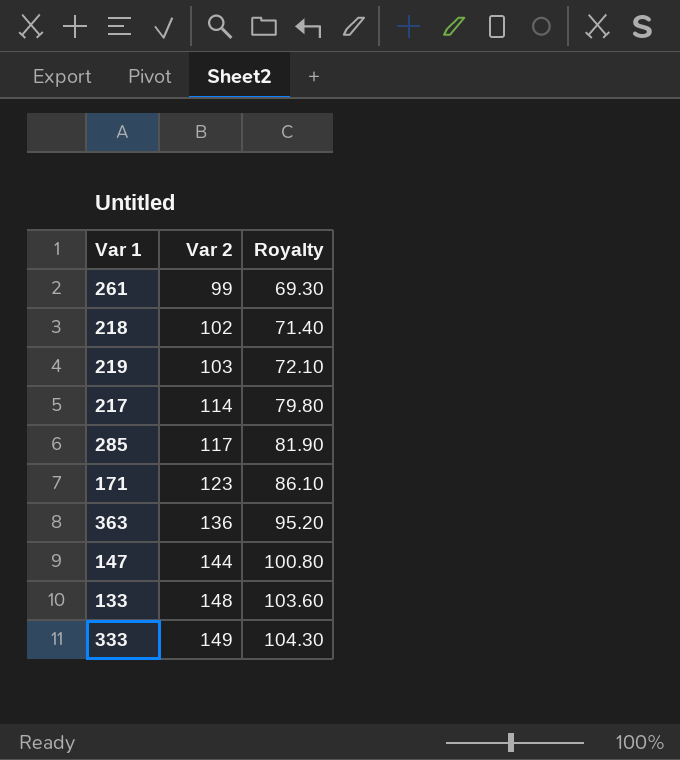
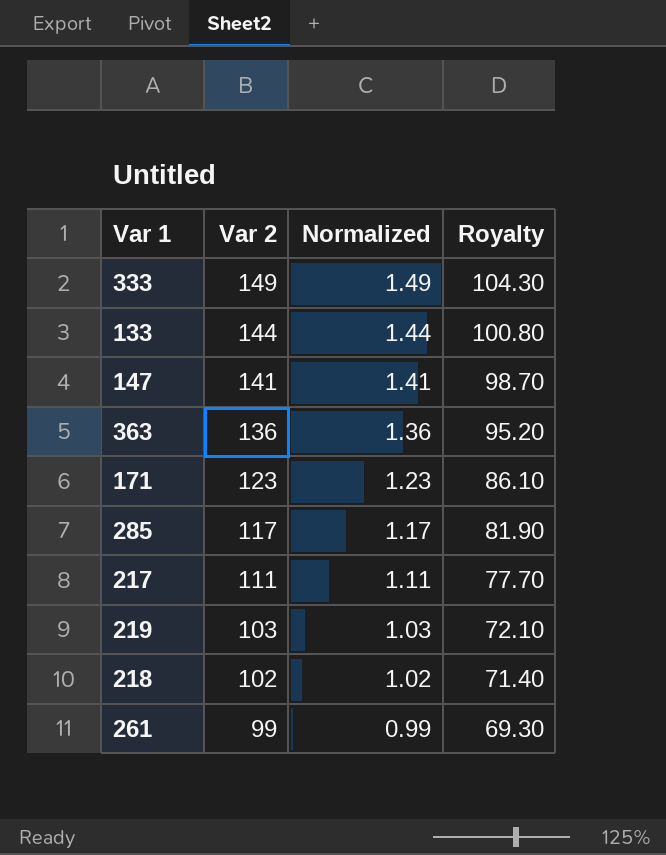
row order: Var 2 ascending -> Var 2 descending
column Normalized | formula: none -> [Var 2] * 0.01
133 | Var 2: 148 -> 144
133 | Royalty: 103.60 -> 100.80
147 | Var 2: 144 -> 141
147 | Royalty: 100.80 -> 98.70
217 | Var 2: 114 -> 111
217 | Royalty: 79.80 -> 77.70

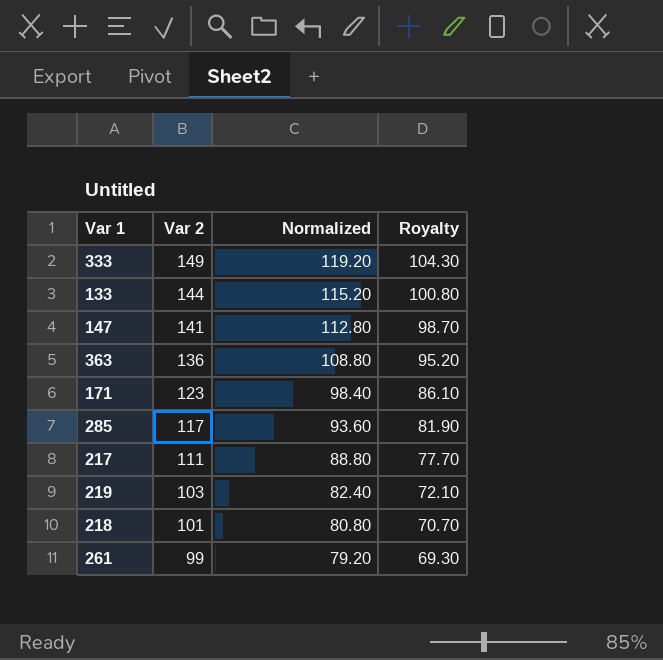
column Normalized | formula: [Var 2] * 0.01 -> [Var 2] * 0.8
218 | Var 2: 102 -> 101
218 | Royalty: 71.40 -> 70.70

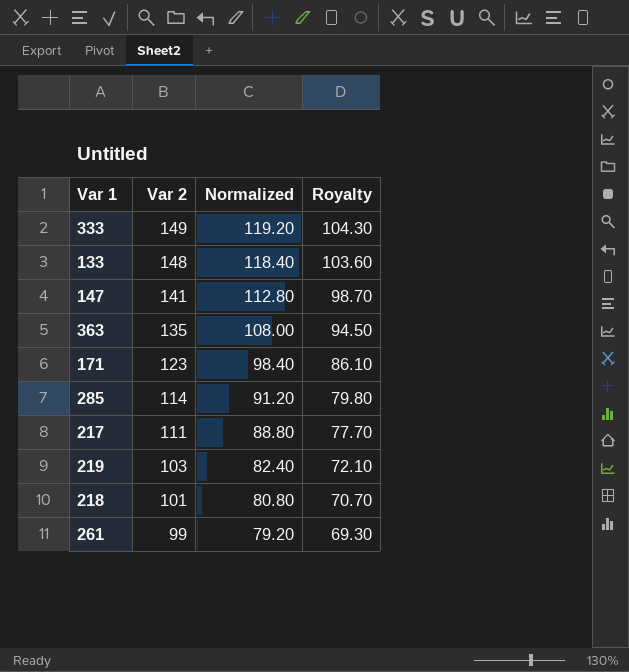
133 | Var 2: 144 -> 148
133 | Normalized: 115.20 -> 118.40
133 | Royalty: 100.80 -> 103.60
363 | Var 2: 136 -> 135
363 | Normalized: 108.80 -> 108.00
363 | Royalty: 95.20 -> 94.50
285 | Var 2: 117 -> 114
285 | Normalized: 93.60 -> 91.20
285 | Royalty: 81.90 -> 79.80

